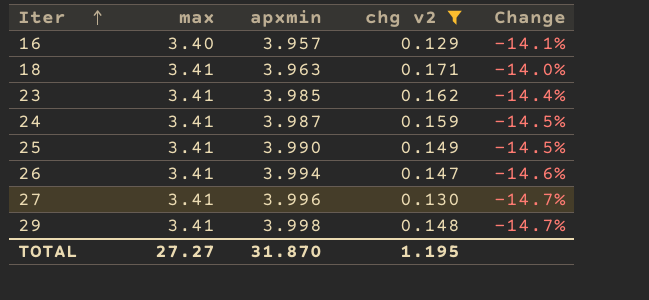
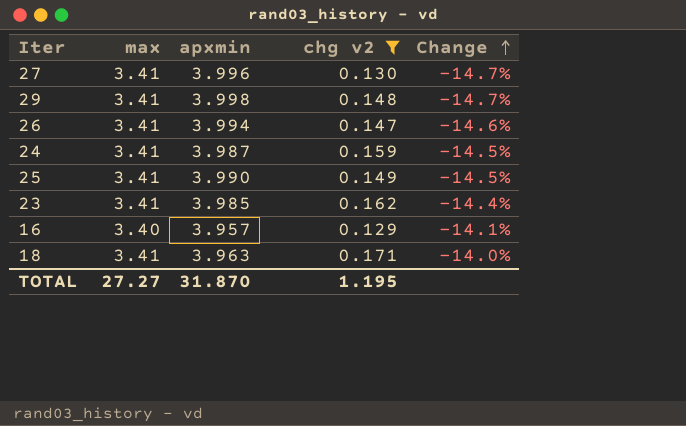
row order: Iter ascending -> Change ascending

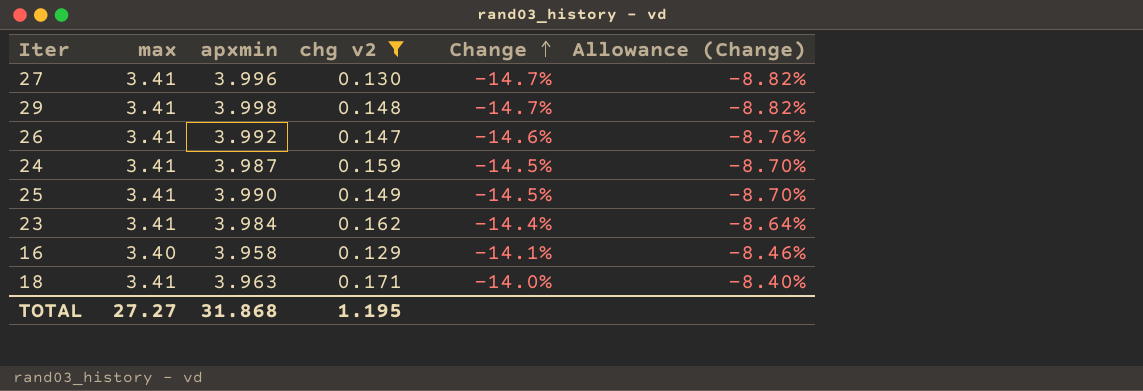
column Allowance (Change) | formula: none -> [Change] * 0.6
26 | apxmin: 3.994 -> 3.992
23 | apxmin: 3.985 -> 3.984
16 | apxmin: 3.957 -> 3.958
TOTAL | apxmin: 31.870 -> 31.868

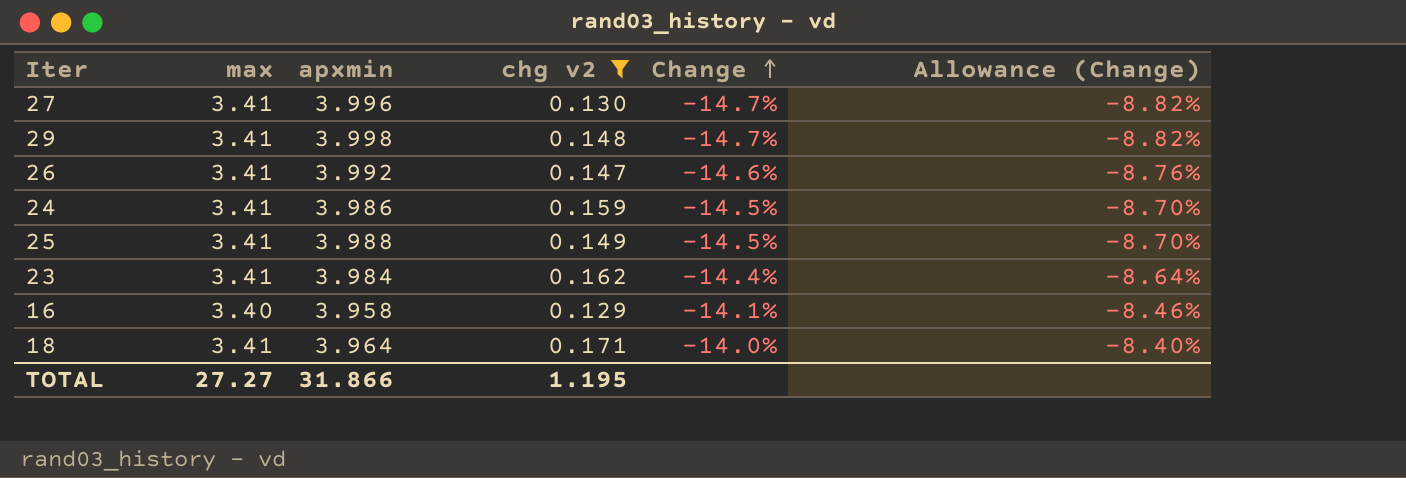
24 | apxmin: 3.987 -> 3.986
25 | apxmin: 3.990 -> 3.988
18 | apxmin: 3.963 -> 3.964
TOTAL | apxmin: 31.868 -> 31.866

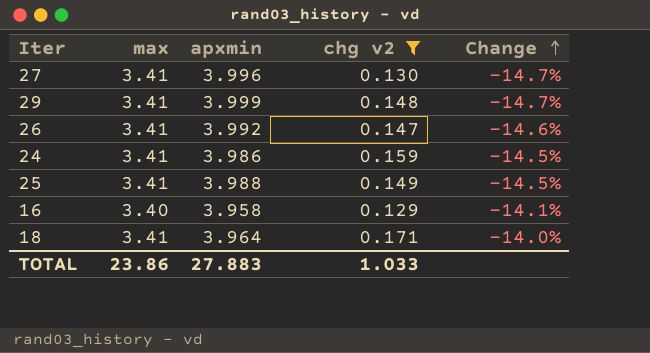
column Allowance (Change) | formula: [Change] * 0.6 -> none
row 23: 3.41 | 3.984 | 0.162 | -14.4% | -8.64% -> none
29 | apxmin: 3.998 -> 3.999
TOTAL | max: 27.27 -> 23.86
TOTAL | apxmin: 31.866 -> 27.883
TOTAL | chg v2: 1.195 -> 1.033

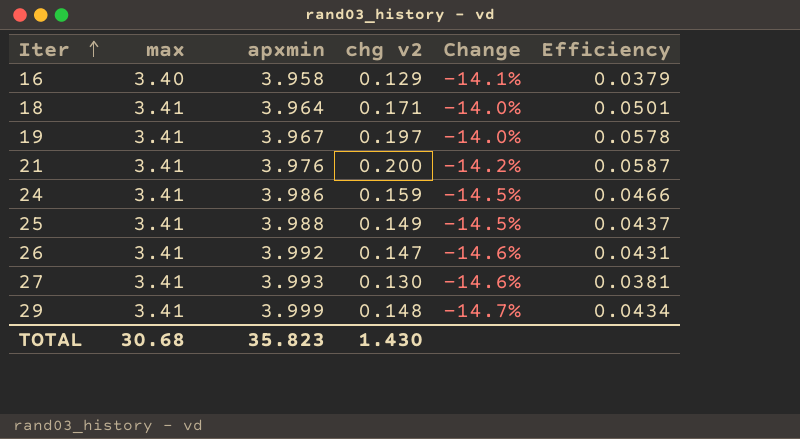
filter: chg v2 <= 0.171 -> none
row order: Change ascending -> Iter ascending
column Efficiency | formula: none -> [chg v2] / [max]
27 | apxmin: 3.996 -> 3.993
27 | Change: -14.7% -> -14.6%
TOTAL | max: 23.86 -> 30.68
TOTAL | apxmin: 27.883 -> 35.823
TOTAL | chg v2: 1.033 -> 1.430

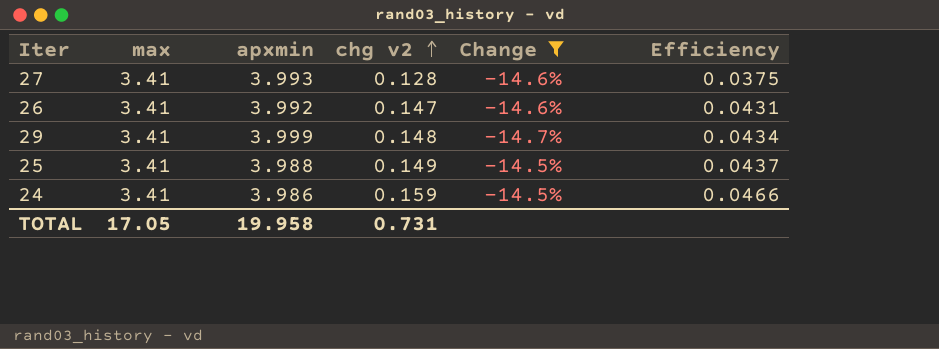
filter: none -> Change <= -14.5%
row order: Iter ascending -> chg v2 ascending
27 | chg v2: 0.130 -> 0.128
27 | Efficiency: 0.0381 -> 0.0375
TOTAL | max: 30.68 -> 17.05
TOTAL | apxmin: 35.823 -> 19.958
TOTAL | chg v2: 1.430 -> 0.731

